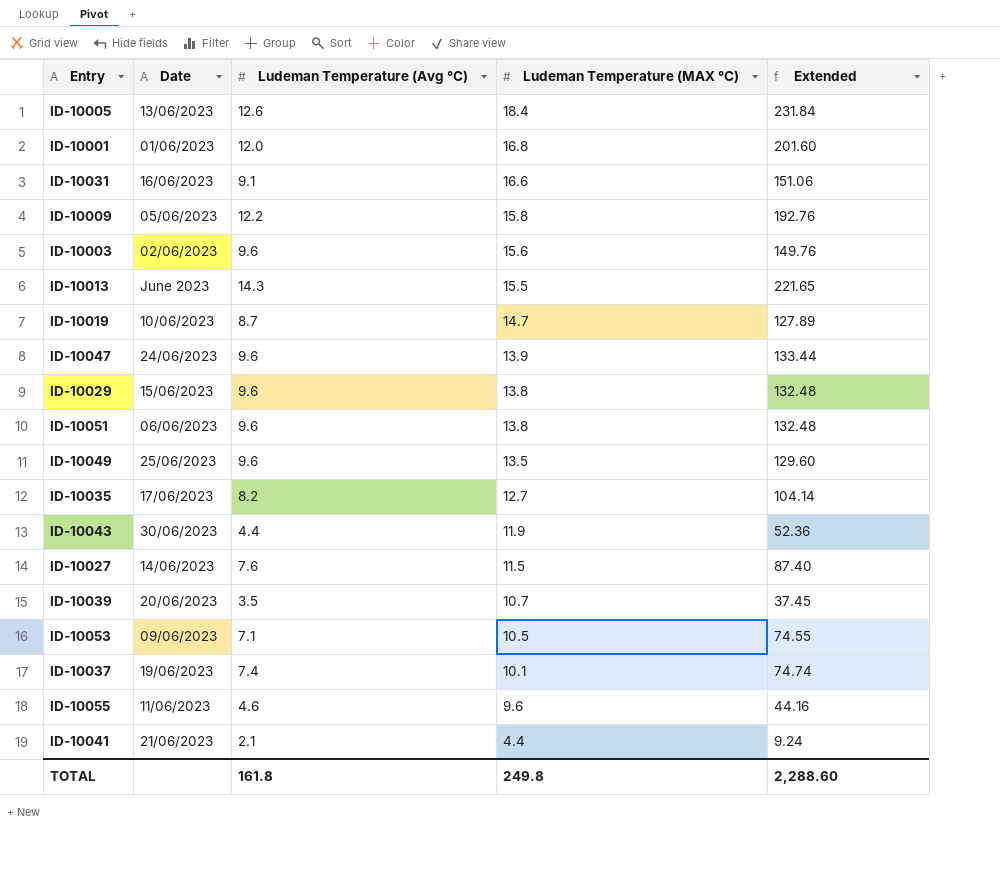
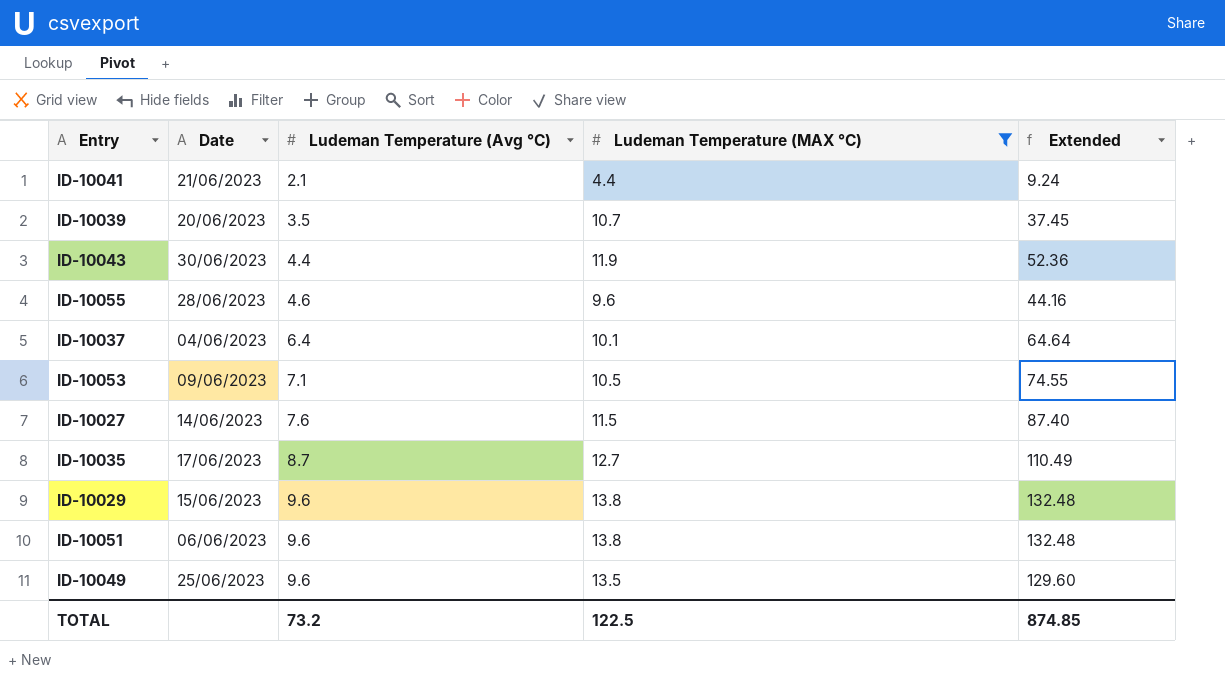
filter: none -> Ludeman Temperature (MAX °C) <= 13.8
row order: Ludeman Temperature (MAX °C) descending -> Ludeman Temperature (Avg °C) ascending
ID-10055 | Date: 11/06/2023 -> 28/06/2023
ID-10037 | Date: 19/06/2023 -> 04/06/2023
ID-10037 | Ludeman Temperature (Avg °C): 7.4 -> 6.4
ID-10037 | Extended: 74.74 -> 64.64
ID-10035 | Ludeman Temperature (Avg °C): 8.2 -> 8.7
ID-10035 | Extended: 104.14 -> 110.49
TOTAL | Ludeman Temperature (Avg °C): 161.8 -> 73.2
TOTAL | Ludeman Temperature (MAX °C): 249.8 -> 122.5
TOTAL | Extended: 2,288.60 -> 874.85

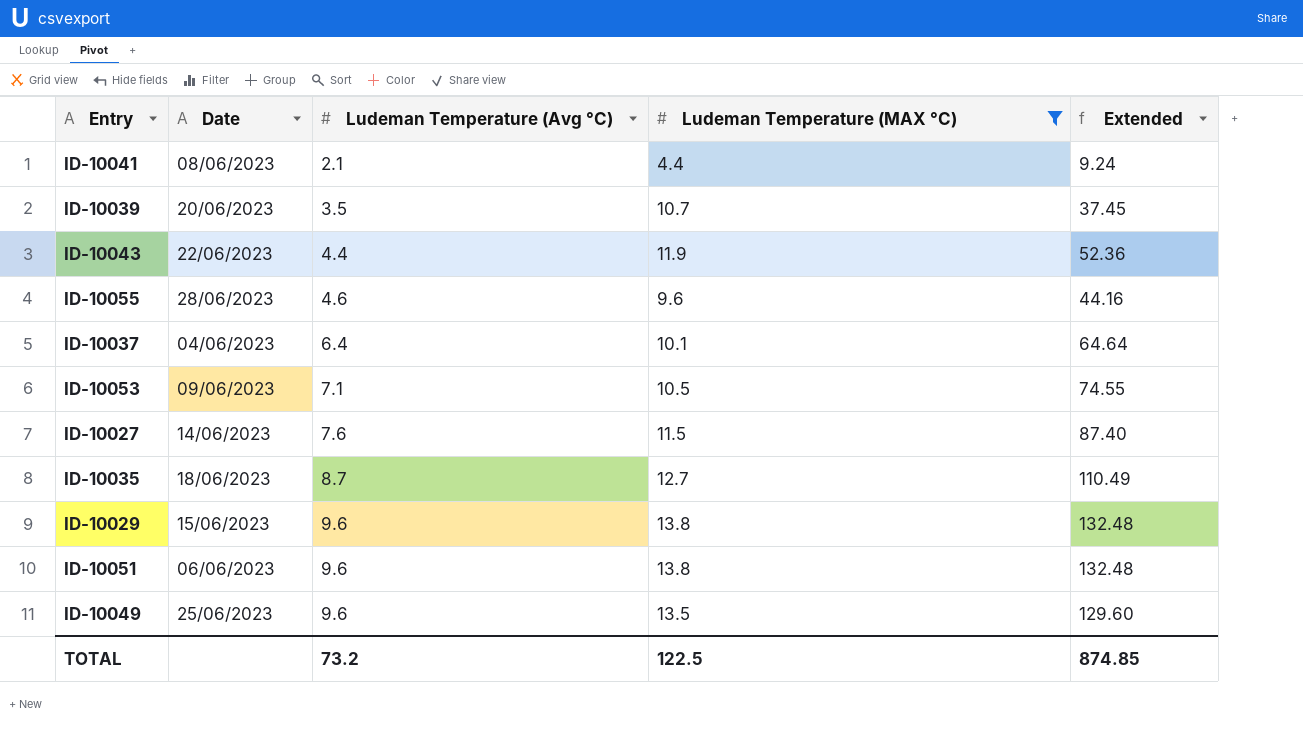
ID-10041 | Date: 21/06/2023 -> 08/06/2023
ID-10043 | Date: 30/06/2023 -> 22/06/2023
ID-10035 | Date: 17/06/2023 -> 18/06/2023

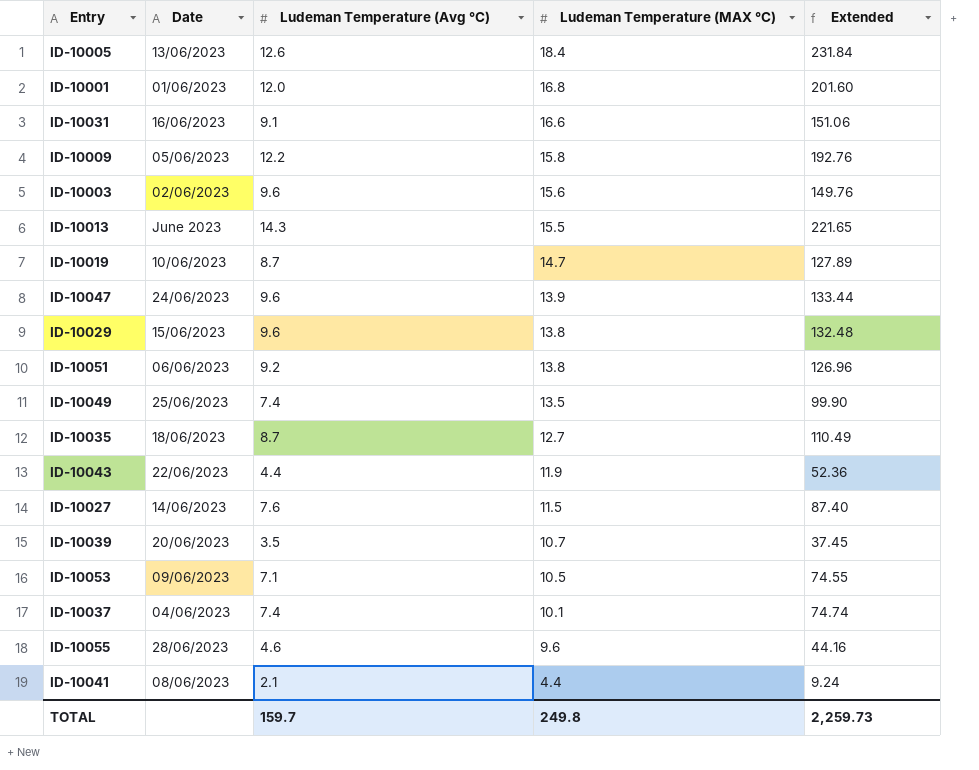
filter: Ludeman Temperature (MAX °C) <= 13.8 -> none
row order: Ludeman Temperature (Avg °C) ascending -> Ludeman Temperature (MAX °C) descending
ID-10051 | Ludeman Temperature (Avg °C): 9.6 -> 9.2
ID-10051 | Extended: 132.48 -> 126.96
ID-10049 | Ludeman Temperature (Avg °C): 9.6 -> 7.4
ID-10049 | Extended: 129.60 -> 99.90
ID-10037 | Ludeman Temperature (Avg °C): 6.4 -> 7.4
ID-10037 | Extended: 64.64 -> 74.74
TOTAL | Ludeman Temperature (Avg °C): 73.2 -> 159.7
TOTAL | Ludeman Temperature (MAX °C): 122.5 -> 249.8
TOTAL | Extended: 874.85 -> 2,259.73

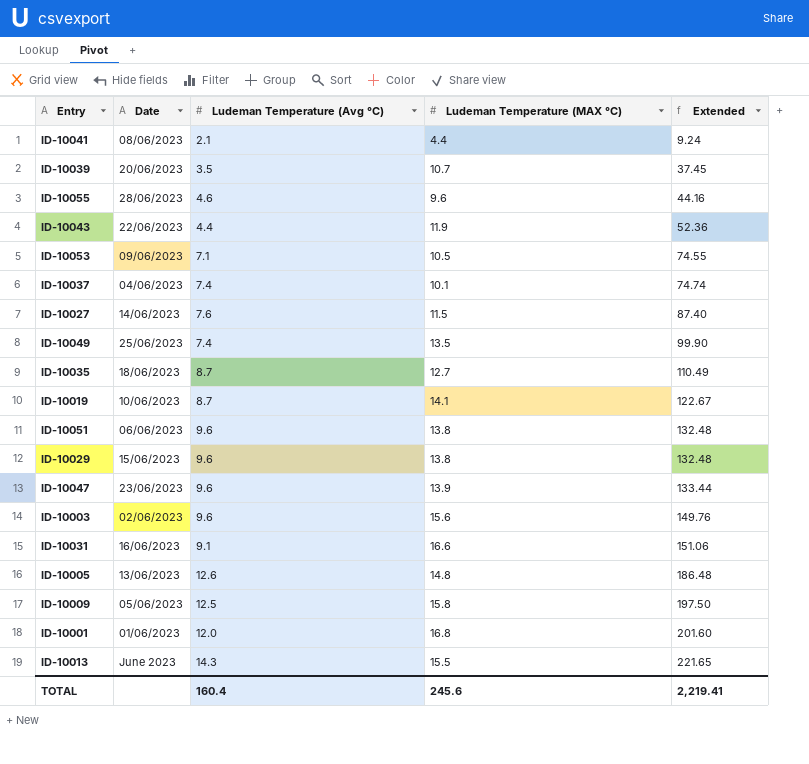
row order: Ludeman Temperature (MAX °C) descending -> Extended ascending
ID-10019 | Ludeman Temperature (MAX °C): 14.7 -> 14.1
ID-10019 | Extended: 127.89 -> 122.67
ID-10051 | Ludeman Temperature (Avg °C): 9.2 -> 9.6
ID-10051 | Extended: 126.96 -> 132.48
ID-10047 | Date: 24/06/2023 -> 23/06/2023
ID-10005 | Ludeman Temperature (MAX °C): 18.4 -> 14.8
ID-10005 | Extended: 231.84 -> 186.48
ID-10009 | Ludeman Temperature (Avg °C): 12.2 -> 12.5
ID-10009 | Extended: 192.76 -> 197.50
TOTAL | Ludeman Temperature (Avg °C): 159.7 -> 160.4
TOTAL | Ludeman Temperature (MAX °C): 249.8 -> 245.6
TOTAL | Extended: 2,259.73 -> 2,219.41

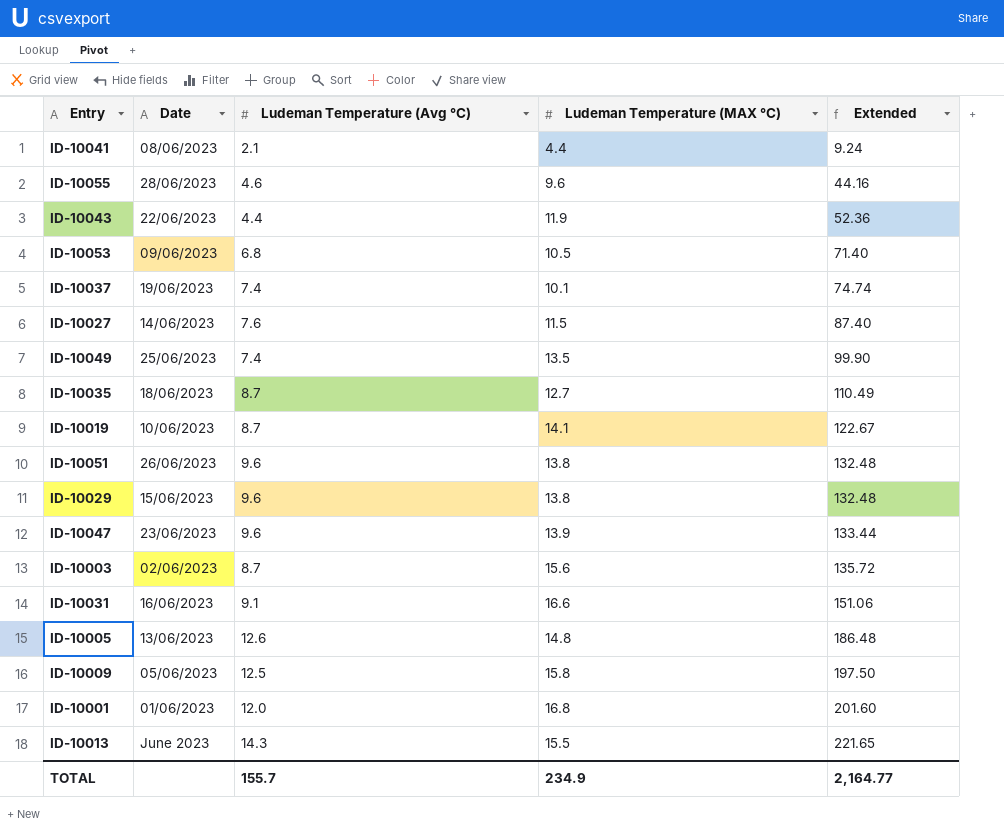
row ID-10039: 20/06/2023 | 3.5 | 10.7 | 37.45 -> none
ID-10053 | Ludeman Temperature (Avg °C): 7.1 -> 6.8
ID-10053 | Extended: 74.55 -> 71.40
ID-10037 | Date: 04/06/2023 -> 19/06/2023
ID-10051 | Date: 06/06/2023 -> 26/06/2023
ID-10003 | Ludeman Temperature (Avg °C): 9.6 -> 8.7
ID-10003 | Extended: 149.76 -> 135.72
TOTAL | Ludeman Temperature (Avg °C): 160.4 -> 155.7
TOTAL | Ludeman Temperature (MAX °C): 245.6 -> 234.9
TOTAL | Extended: 2,219.41 -> 2,164.77

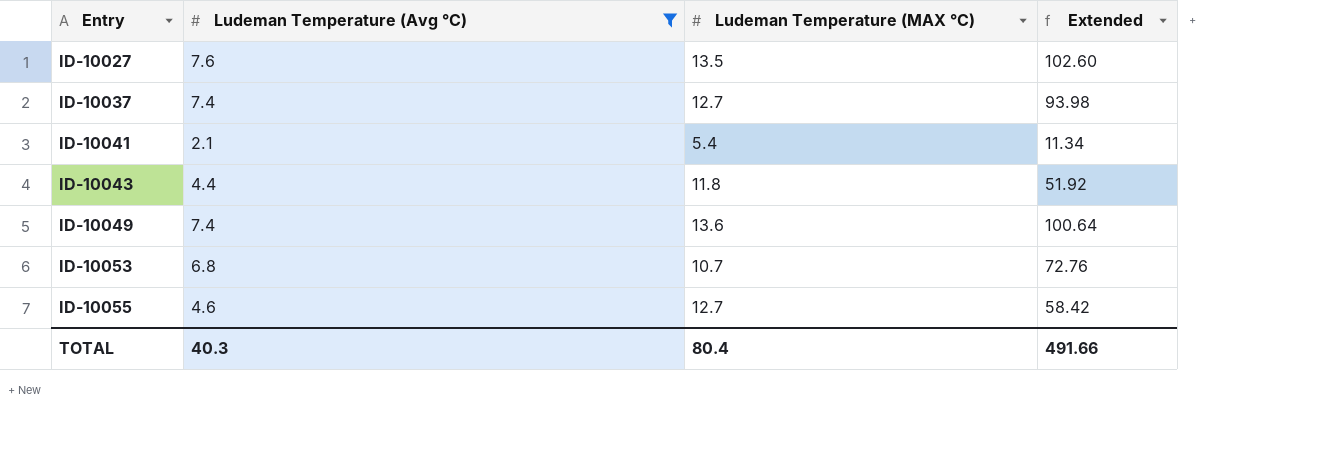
filter: none -> Ludeman Temperature (Avg °C) <= 7.6
row order: Extended ascending -> Entry ascending
column Date | position: 2 -> none
ID-10027 | Ludeman Temperature (MAX °C): 11.5 -> 13.5
ID-10027 | Extended: 87.40 -> 102.60
ID-10037 | Ludeman Temperature (MAX °C): 10.1 -> 12.7
ID-10037 | Extended: 74.74 -> 93.98
ID-10041 | Ludeman Temperature (MAX °C): 4.4 -> 5.4
ID-10041 | Extended: 9.24 -> 11.34
ID-10043 | Ludeman Temperature (MAX °C): 11.9 -> 11.8
ID-10043 | Extended: 52.36 -> 51.92
ID-10049 | Ludeman Temperature (MAX °C): 13.5 -> 13.6
ID-10049 | Extended: 99.90 -> 100.64
ID-10053 | Ludeman Temperature (MAX °C): 10.5 -> 10.7
ID-10053 | Extended: 71.40 -> 72.76
ID-10055 | Ludeman Temperature (MAX °C): 9.6 -> 12.7
ID-10055 | Extended: 44.16 -> 58.42
TOTAL | Ludeman Temperature (Avg °C): 155.7 -> 40.3
TOTAL | Ludeman Temperature (MAX °C): 234.9 -> 80.4
TOTAL | Extended: 2,164.77 -> 491.66

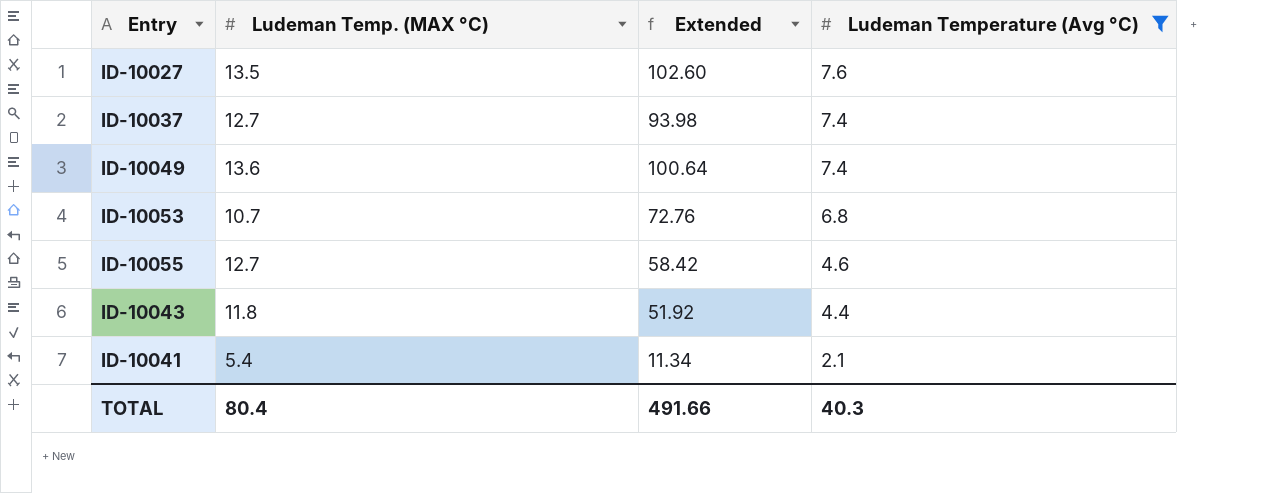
row order: Entry ascending -> Ludeman Temperature (Avg °C) descending
column name: Ludeman Temperature (MAX °C) -> Ludeman Temp. (MAX °C)
column Ludeman Temperature (Avg °C) | position: 2 -> 4

